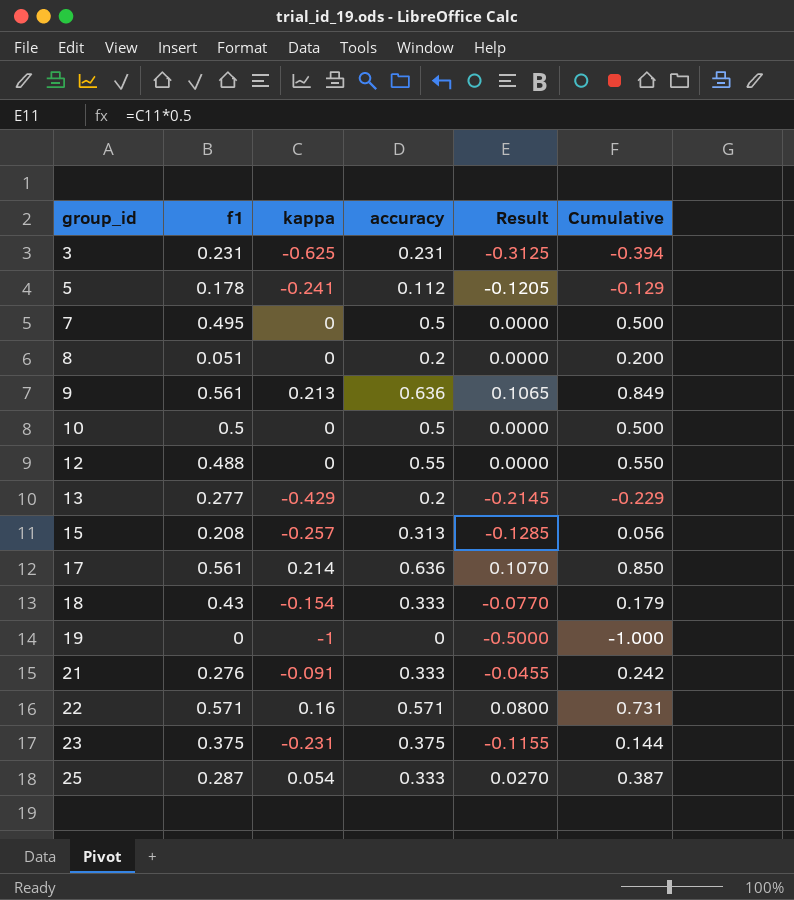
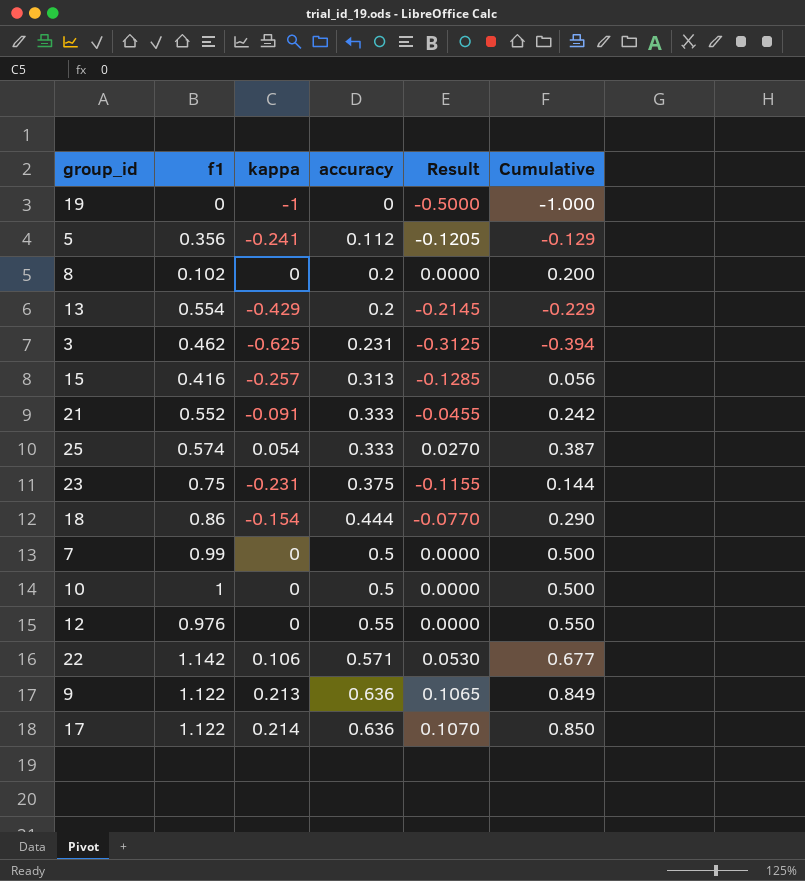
row order: group_id ascending -> accuracy ascending
5 | f1: 0.178 -> 0.356
8 | f1: 0.051 -> 0.102
13 | f1: 0.277 -> 0.554
3 | f1: 0.231 -> 0.462
15 | f1: 0.208 -> 0.416
21 | f1: 0.276 -> 0.552
25 | f1: 0.287 -> 0.574
23 | f1: 0.375 -> 0.75
18 | f1: 0.43 -> 0.86
18 | accuracy: 0.333 -> 0.444
18 | Cumulative: 0.179 -> 0.290
7 | f1: 0.495 -> 0.99
10 | f1: 0.5 -> 1
12 | f1: 0.488 -> 0.976
22 | f1: 0.571 -> 1.142
22 | kappa: 0.16 -> 0.106
22 | Result: 0.0800 -> 0.0530
22 | Cumulative: 0.731 -> 0.677
9 | f1: 0.561 -> 1.122
17 | f1: 0.561 -> 1.122

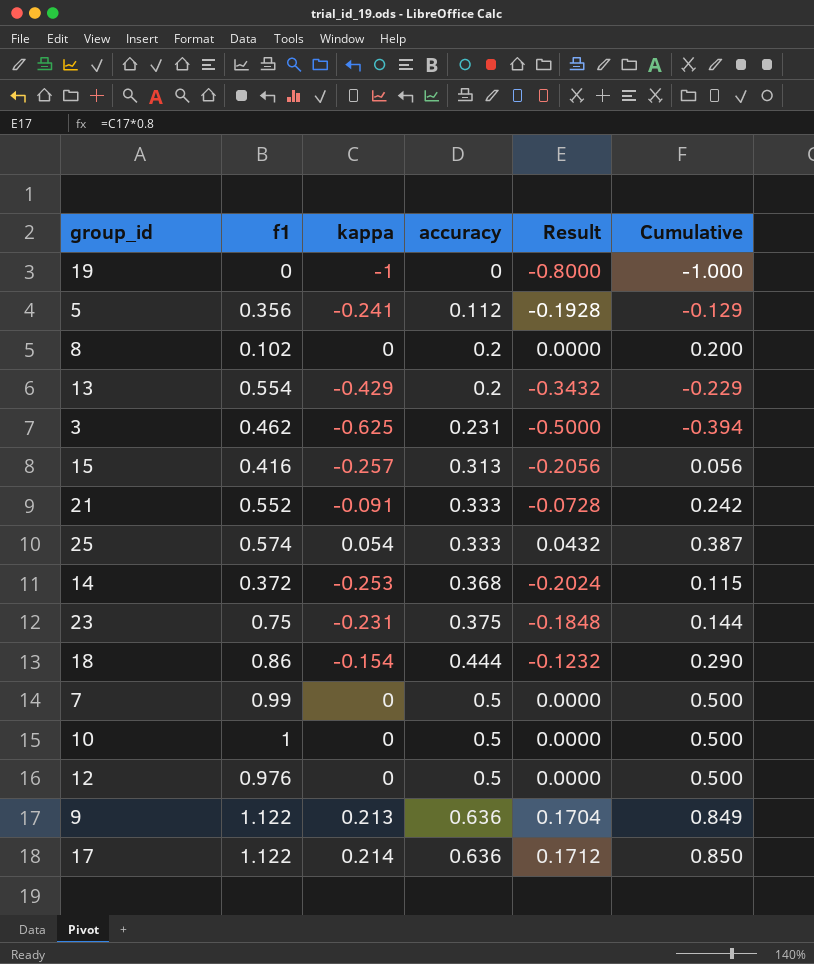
column Result | formula: [kappa] * 0.5 -> [kappa] * 0.8
row 22: 1.142 | 0.106 | 0.571 | 0.0530 | 0.677 -> none
row 14: none -> 0.372 | -0.253 | 0.368 | -0.2024 | 0.115
12 | accuracy: 0.55 -> 0.5
12 | Cumulative: 0.550 -> 0.500

